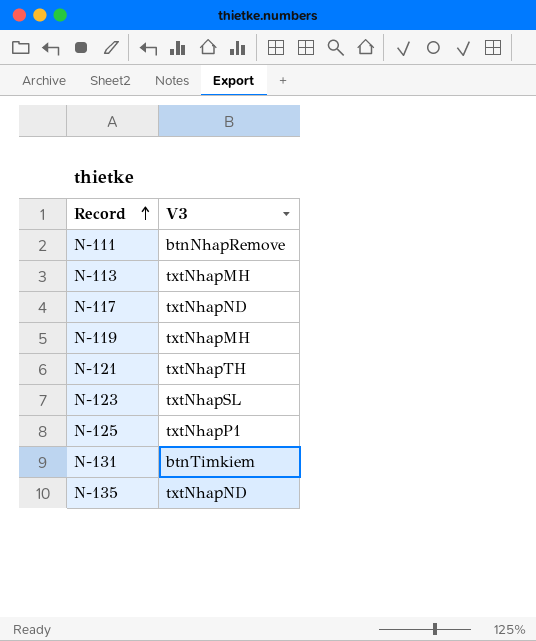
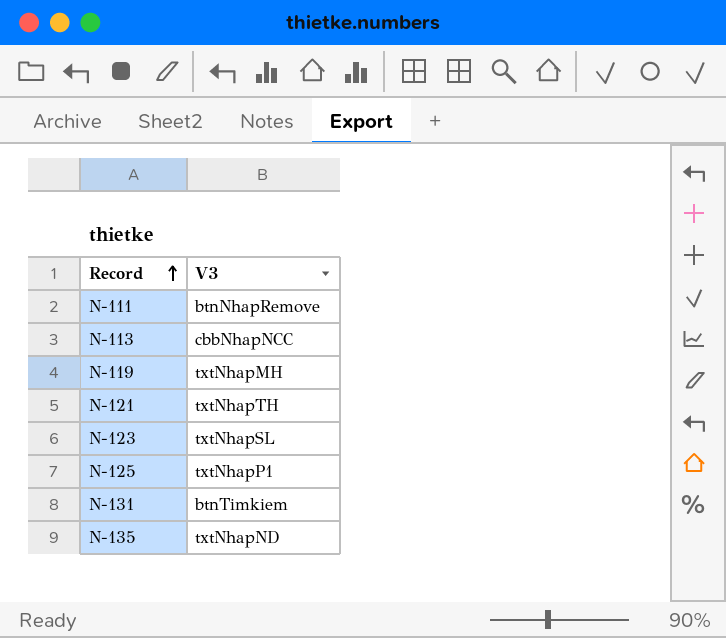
row N-117: txtNhapND -> none
N-113 | V3: txtNhapMH -> cbbNhapNCC

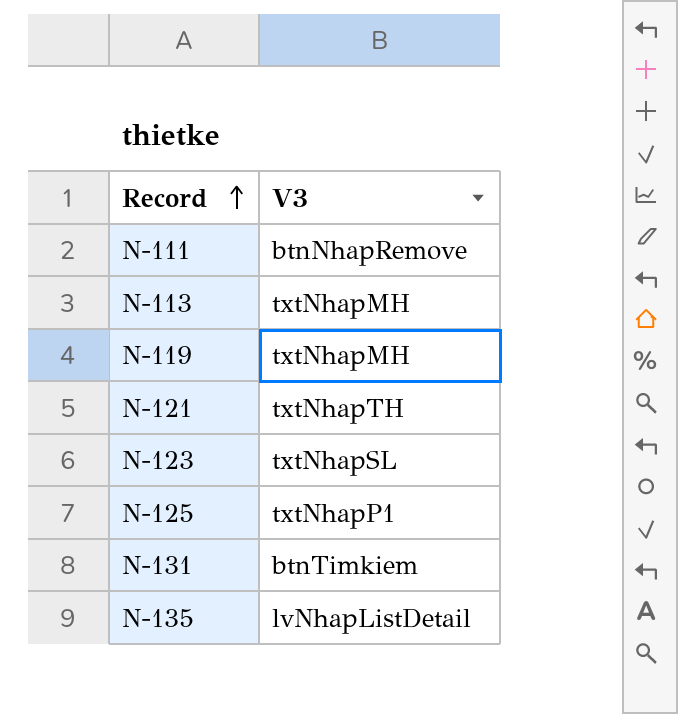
N-113 | V3: cbbNhapNCC -> txtNhapMH
N-135 | V3: txtNhapND -> lvNhapListDetail

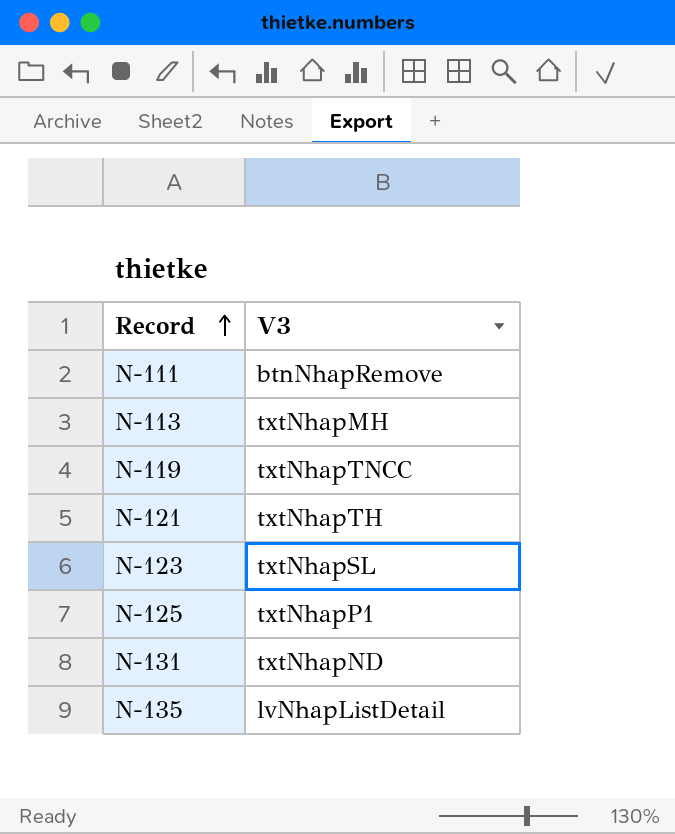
N-119 | V3: txtNhapMH -> txtNhapTNCC
N-131 | V3: btnTimkiem -> txtNhapND

